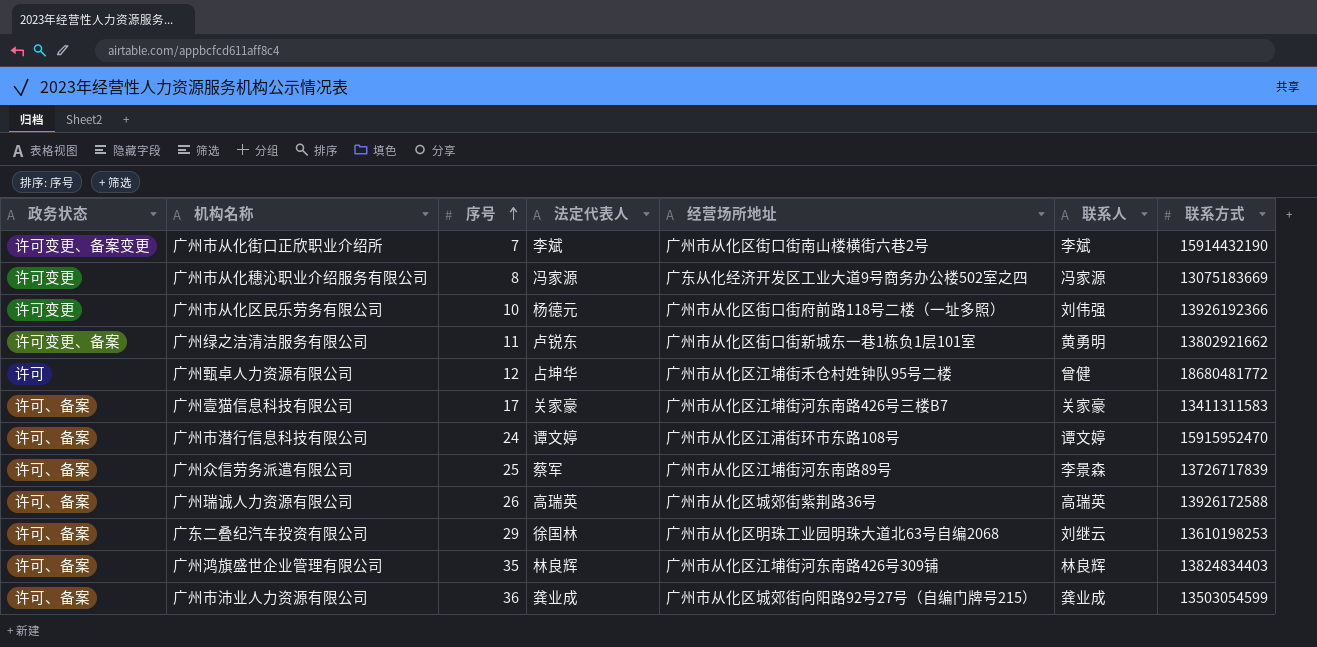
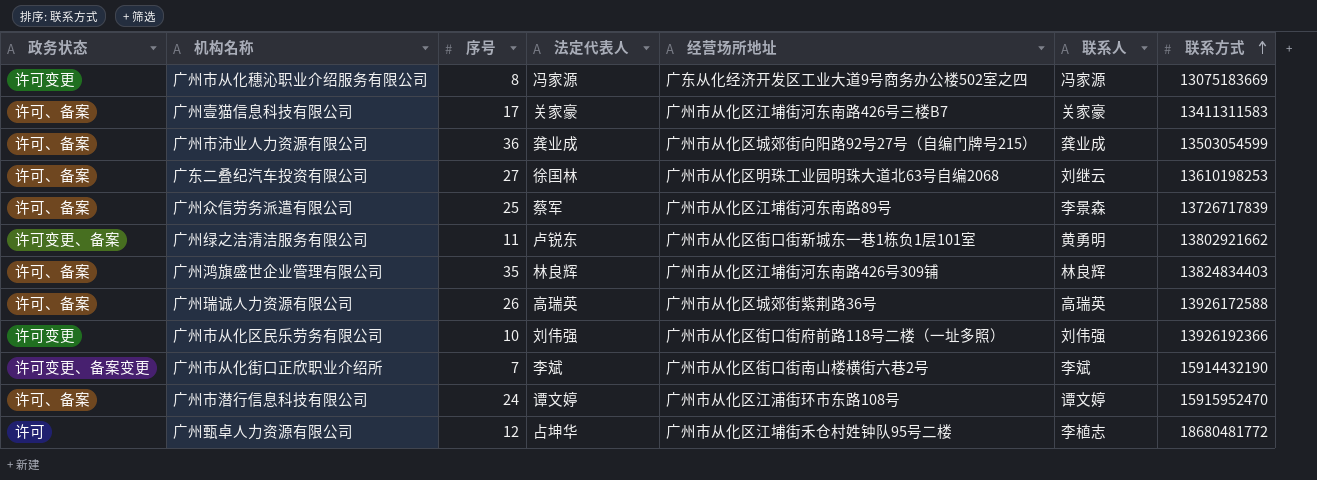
row order: 序号 ascending -> 联系方式 ascending
广东二叠纪汽车投资有限公司 | 序号: 29 -> 27
广州市从化区民乐劳务有限公司 | 法定代表人: 杨德元 -> 刘伟强
广州甄卓人力资源有限公司 | 联系人: 曾健 -> 李植志

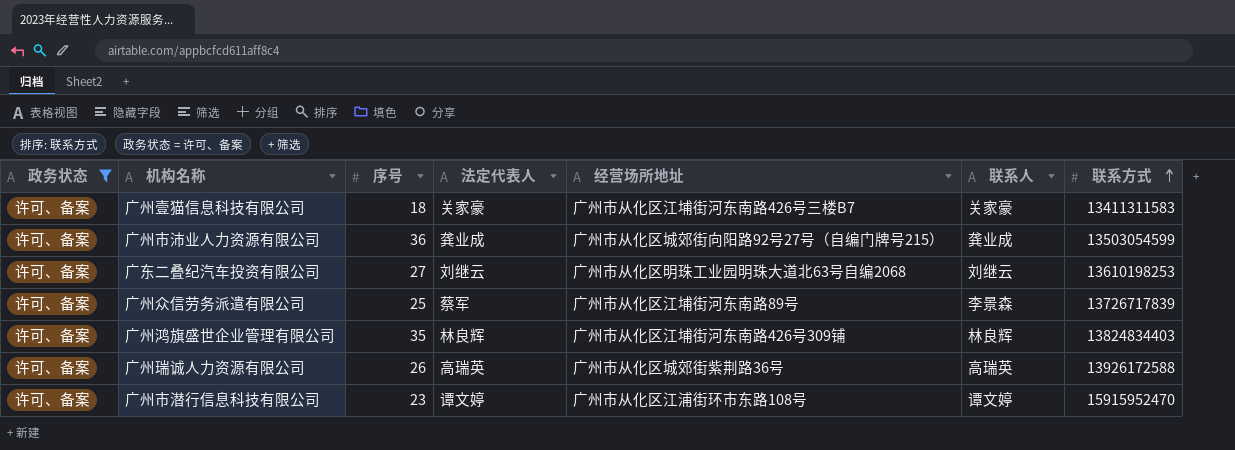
filter: none -> 政务状态 = 许可、备案
广州壹猫信息科技有限公司 | 序号: 17 -> 18
广东二叠纪汽车投资有限公司 | 法定代表人: 徐国林 -> 刘继云
广州市潜行信息科技有限公司 | 序号: 24 -> 23

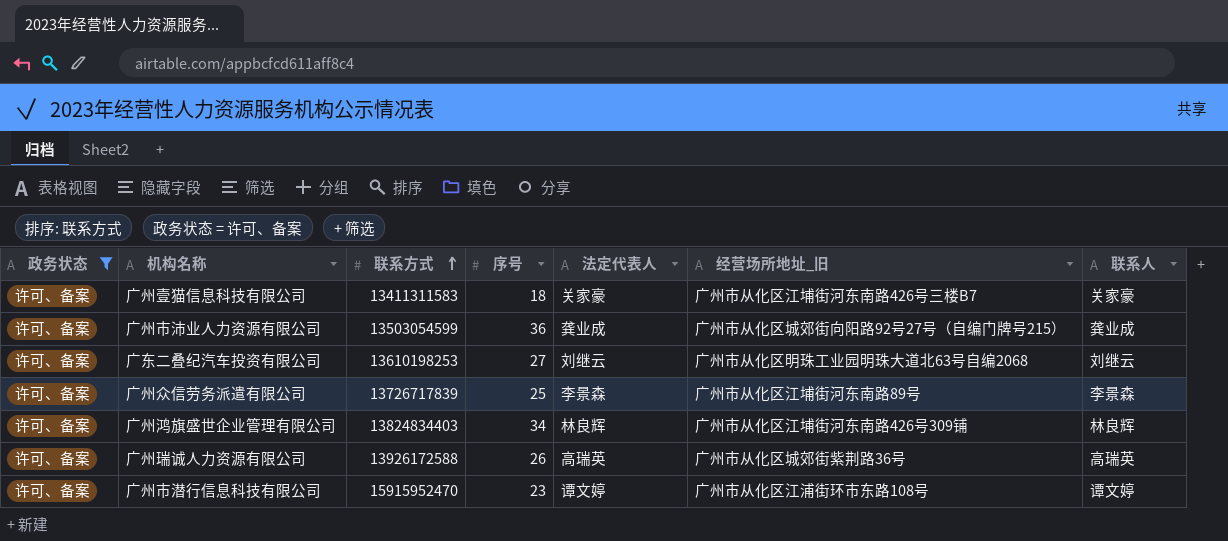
column 联系方式 | position: 7 -> 3
column name: 经营场所地址 -> 经营场所地址_旧
广州众信劳务派遣有限公司 | 法定代表人: 蔡军 -> 李景森
广州鸿旗盛世企业管理有限公司 | 序号: 35 -> 34

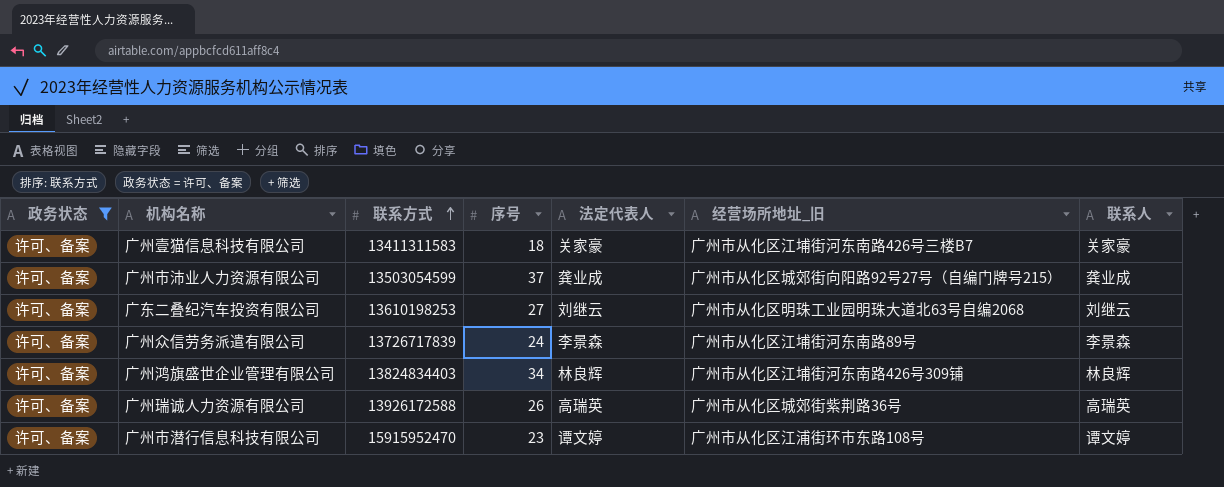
广州市沛业人力资源有限公司 | 序号: 36 -> 37
广州众信劳务派遣有限公司 | 序号: 25 -> 24

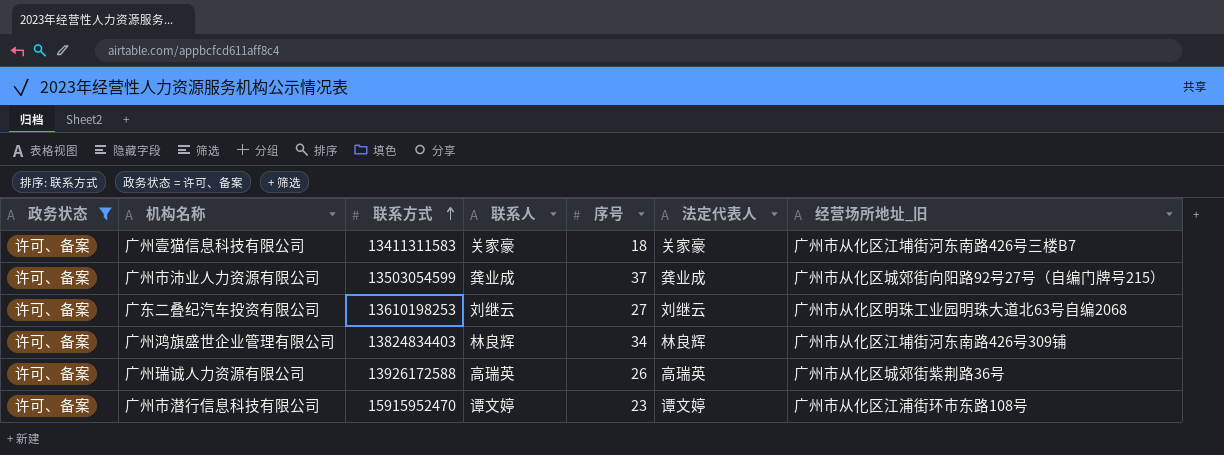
column 联系人 | position: 7 -> 4
row 广州众信劳务派遣有限公司: 许可、备案 | 13726717839 | 24 | 李景森 | 广州市从化区江埔街河东南路89号 | 李景森 -> none

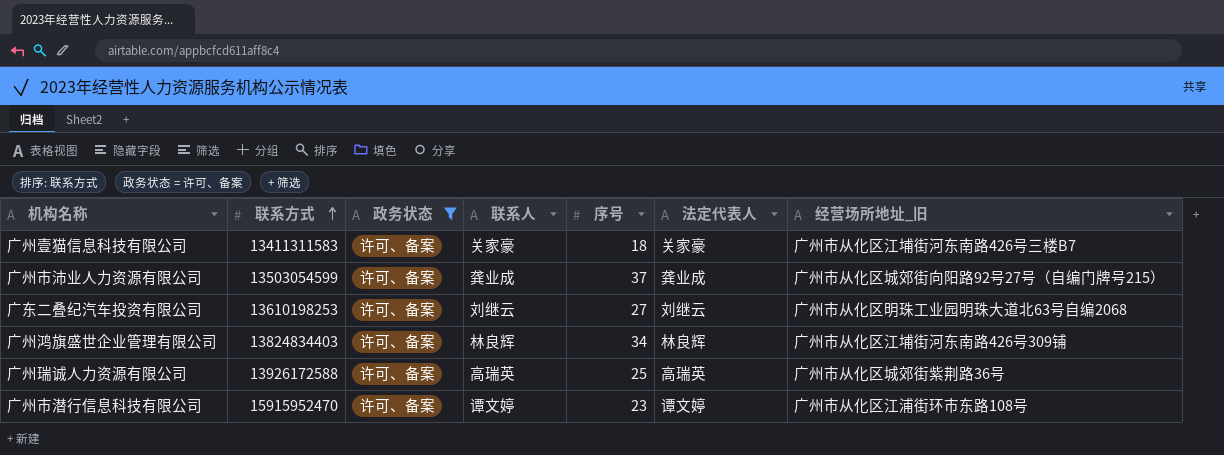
column 政务状态 | position: 1 -> 3
广州瑞诚人力资源有限公司 | 序号: 26 -> 25

